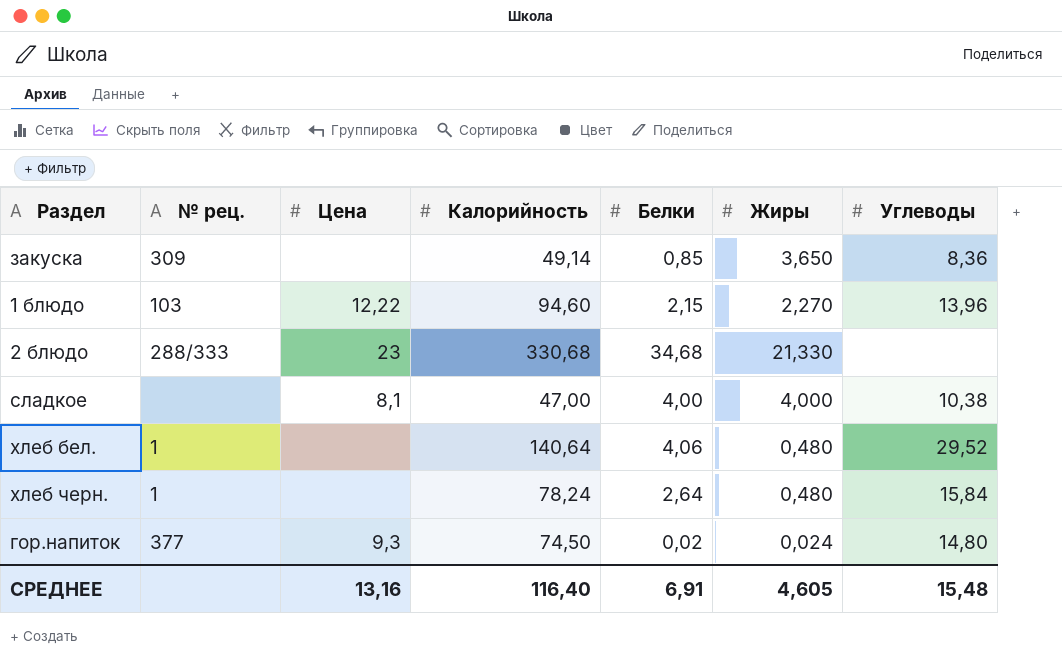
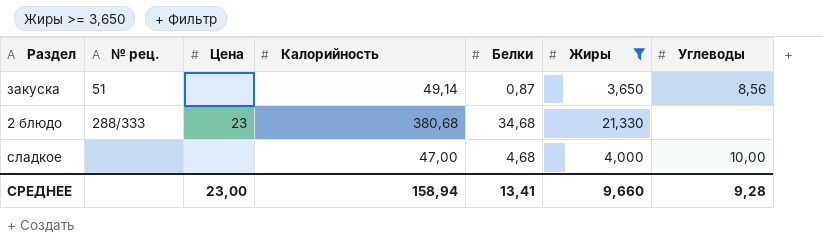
filter: none -> Жиры >= 3,650
закуска | № рец.: 309 -> 51
закуска | Белки: 0,85 -> 0,87
закуска | Углеводы: 8,36 -> 8,56
2 блюдо | Калорийность: 330,68 -> 380,68
сладкое | Цена: 8,1 -> none
сладкое | Белки: 4,00 -> 4,68
сладкое | Углеводы: 10,38 -> 10,00
СРЕДНЕЕ | Цена: 13,16 -> 23,00
СРЕДНЕЕ | Калорийность: 116,40 -> 158,94
СРЕДНЕЕ | Белки: 6,91 -> 13,41
СРЕДНЕЕ | Жиры: 4,605 -> 9,660
СРЕДНЕЕ | Углеводы: 15,48 -> 9,28

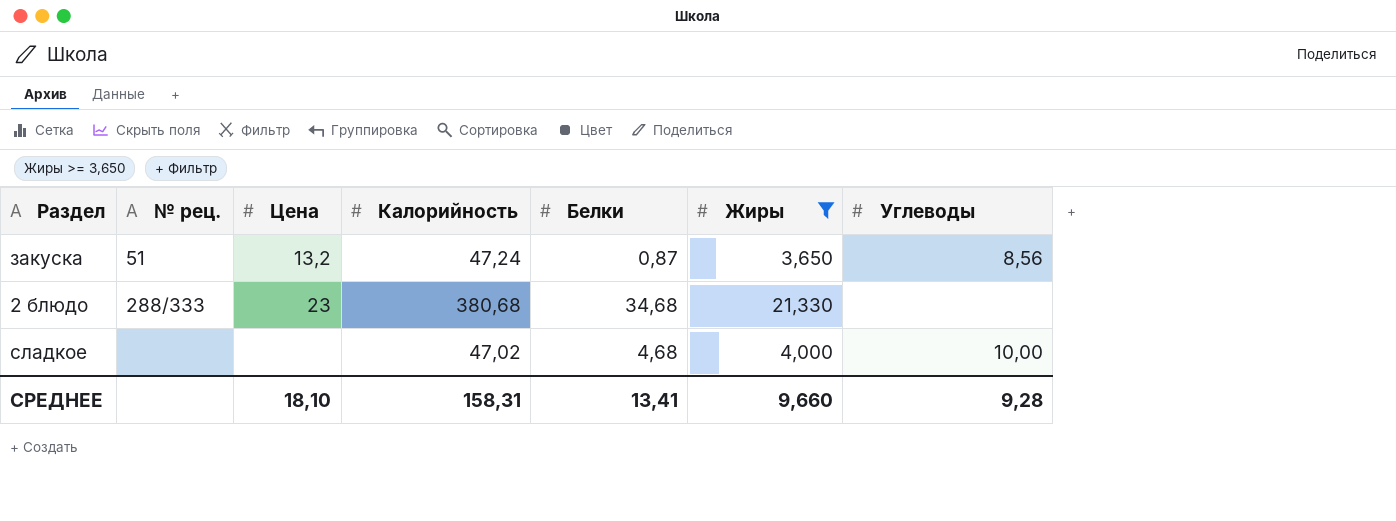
закуска | Цена: none -> 13,2
закуска | Калорийность: 49,14 -> 47,24
сладкое | Калорийность: 47,00 -> 47,02
СРЕДНЕЕ | Цена: 23,00 -> 18,10
СРЕДНЕЕ | Калорийность: 158,94 -> 158,31

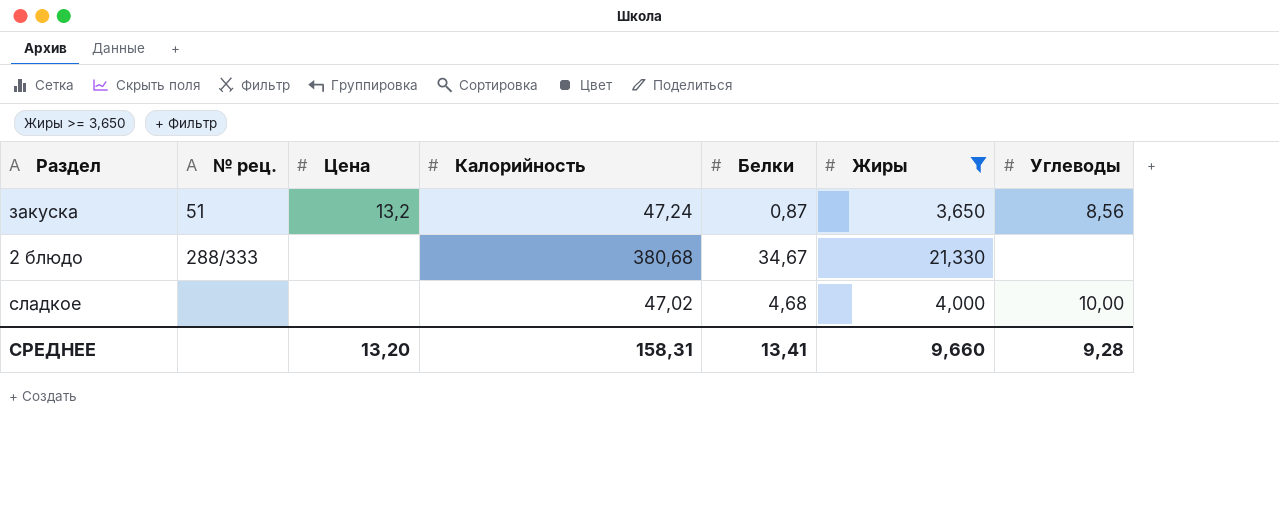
2 блюдо | Цена: 23 -> none
2 блюдо | Белки: 34,68 -> 34,67
СРЕДНЕЕ | Цена: 18,10 -> 13,20

